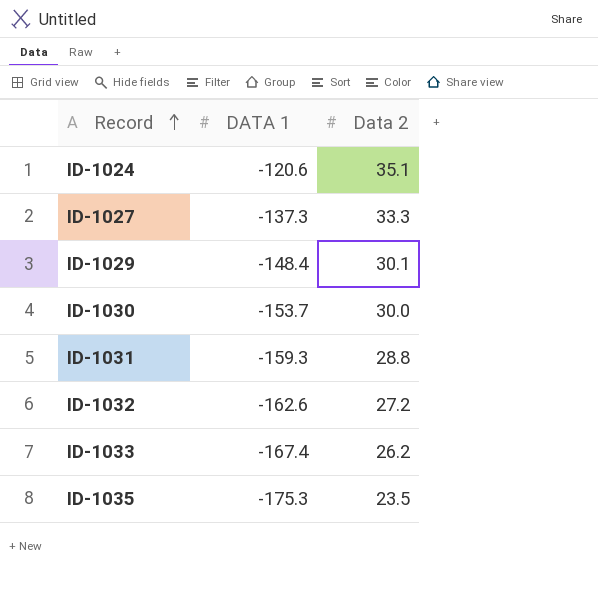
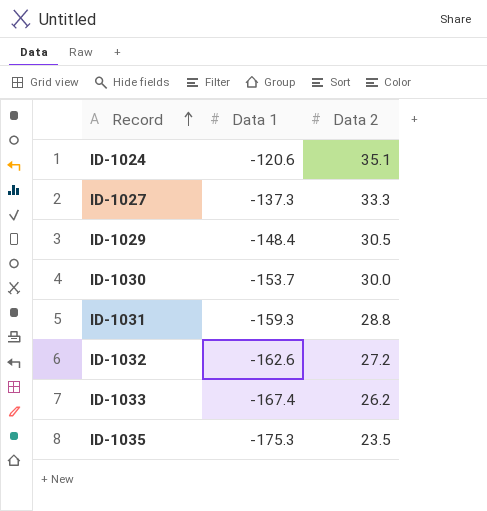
column name: DATA 1 -> Data 1
ID-1029 | Data 2: 30.1 -> 30.5

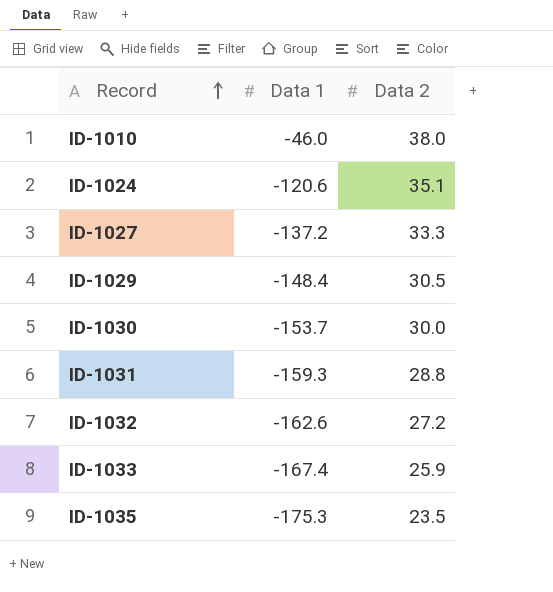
row ID-1010: none -> -46.0 | 38.0
ID-1027 | Data 1: -137.3 -> -137.2
ID-1033 | Data 2: 26.2 -> 25.9

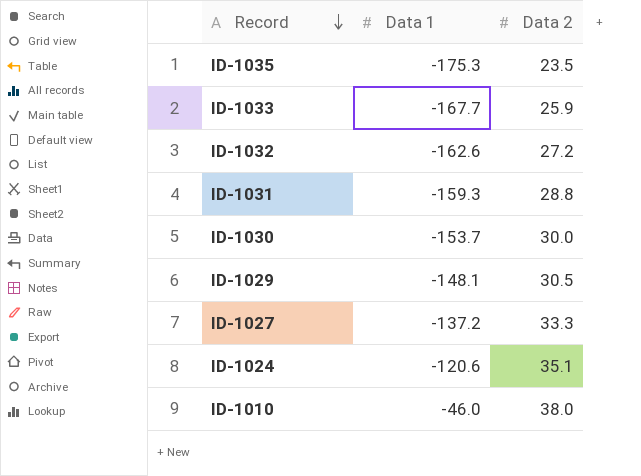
row order: Record ascending -> Record descending
ID-1033 | Data 1: -167.4 -> -167.7
ID-1029 | Data 1: -148.4 -> -148.1

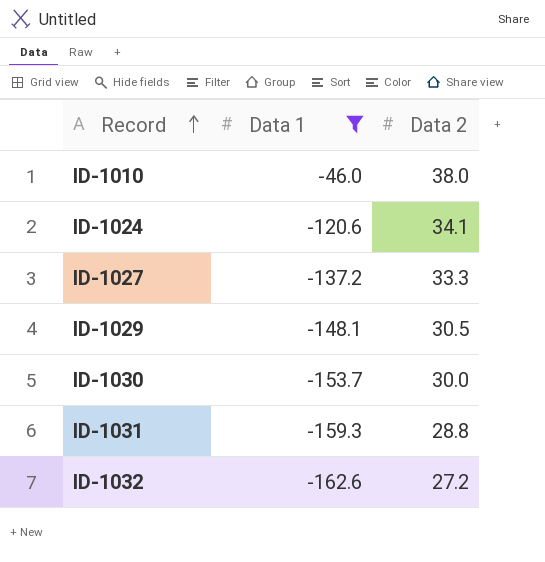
filter: none -> Data 1 >= -162.6
row order: Record descending -> Record ascending
ID-1024 | Data 2: 35.1 -> 34.1

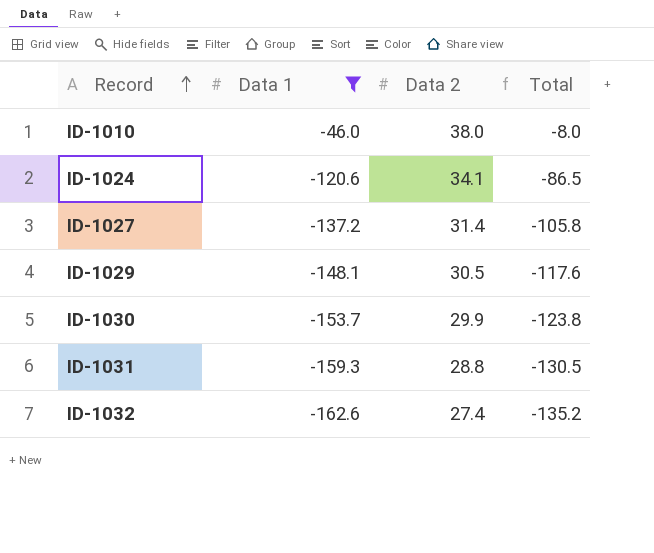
column Total | formula: none -> [Data 1] + [Data 2]
ID-1027 | Data 2: 33.3 -> 31.4
ID-1030 | Data 2: 30.0 -> 29.9
ID-1032 | Data 2: 27.2 -> 27.4

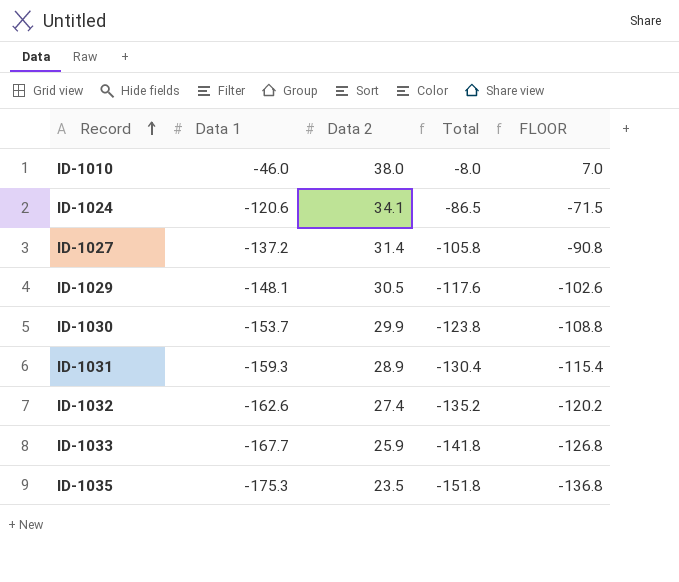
filter: Data 1 >= -162.6 -> none
column FLOOR | formula: none -> [Total] + 15
ID-1031 | Data 2: 28.8 -> 28.9
ID-1031 | Total: -130.5 -> -130.4

